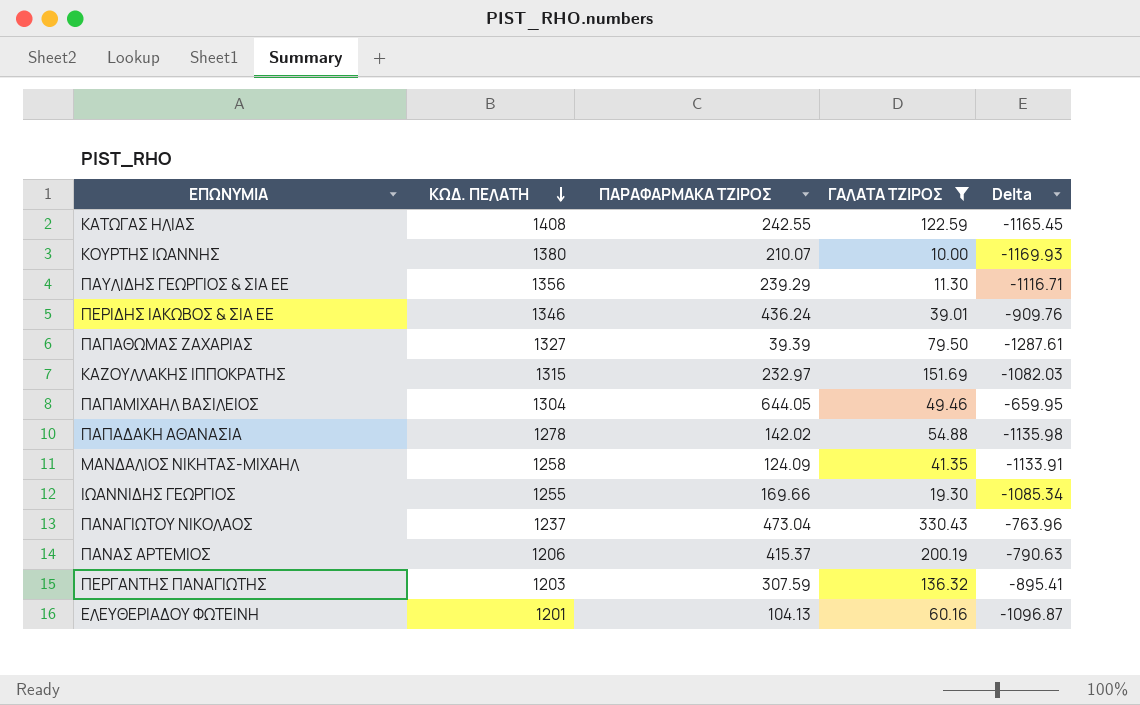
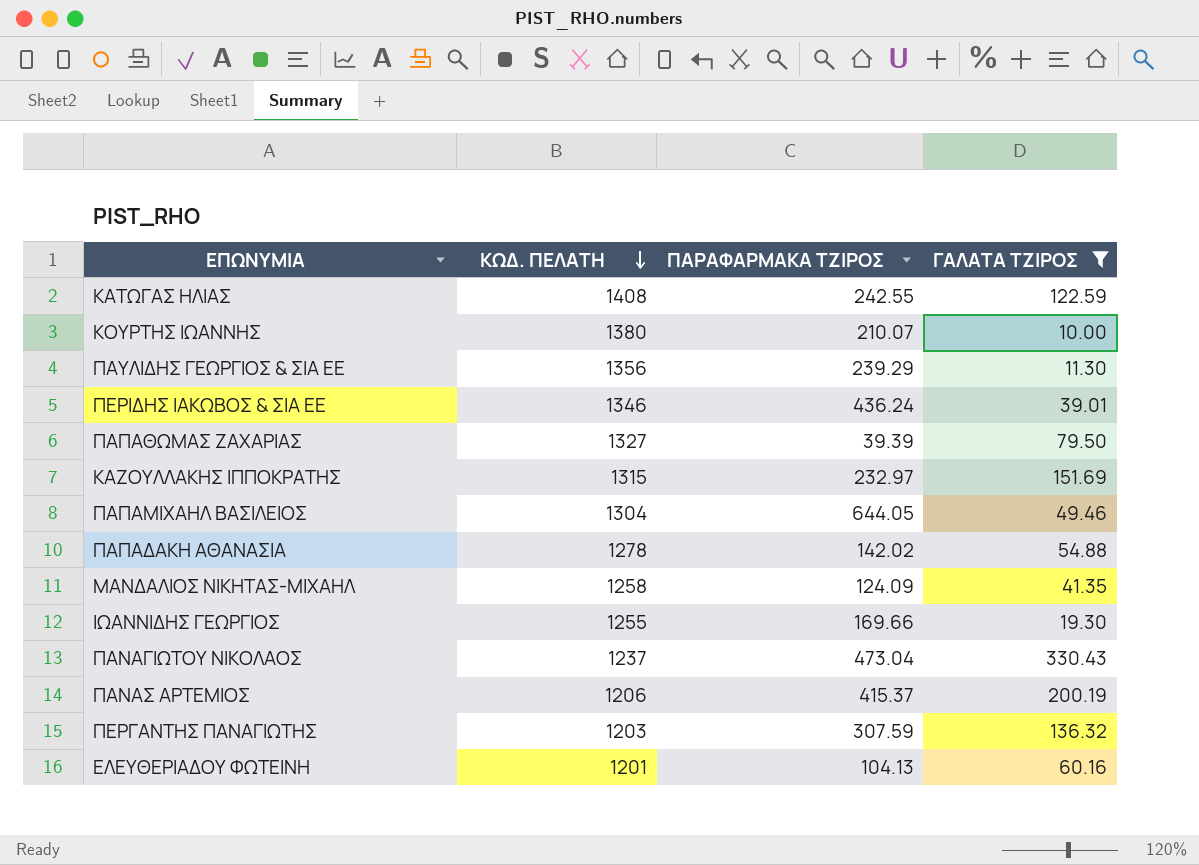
column Delta | formula: [ΠΑΡΑΦΑΡΜΑΚΑ ΤΖΙΡΟΣ] - [ΚΩΔ. ΠΕΛΑΤΗ] -> none

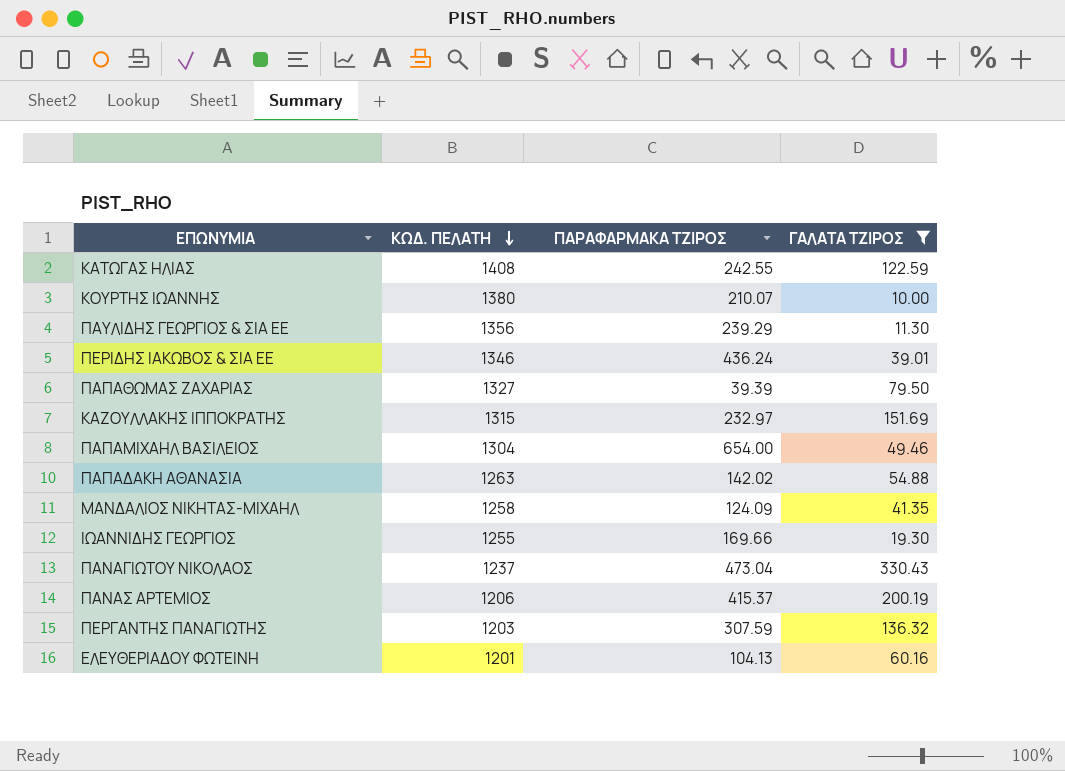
ΠΑΠΑΜΙΧΑΗΛ ΒΑΣΙΛΕΙΟΣ | ΠΑΡΑΦΑΡΜΑΚΑ ΤΖΙΡΟΣ: 644.05 -> 654.00
ΠΑΠΑΔΑΚΗ ΑΘΑΝΑΣΙΑ | ΚΩΔ. ΠΕΛΑΤΗ: 1278 -> 1263

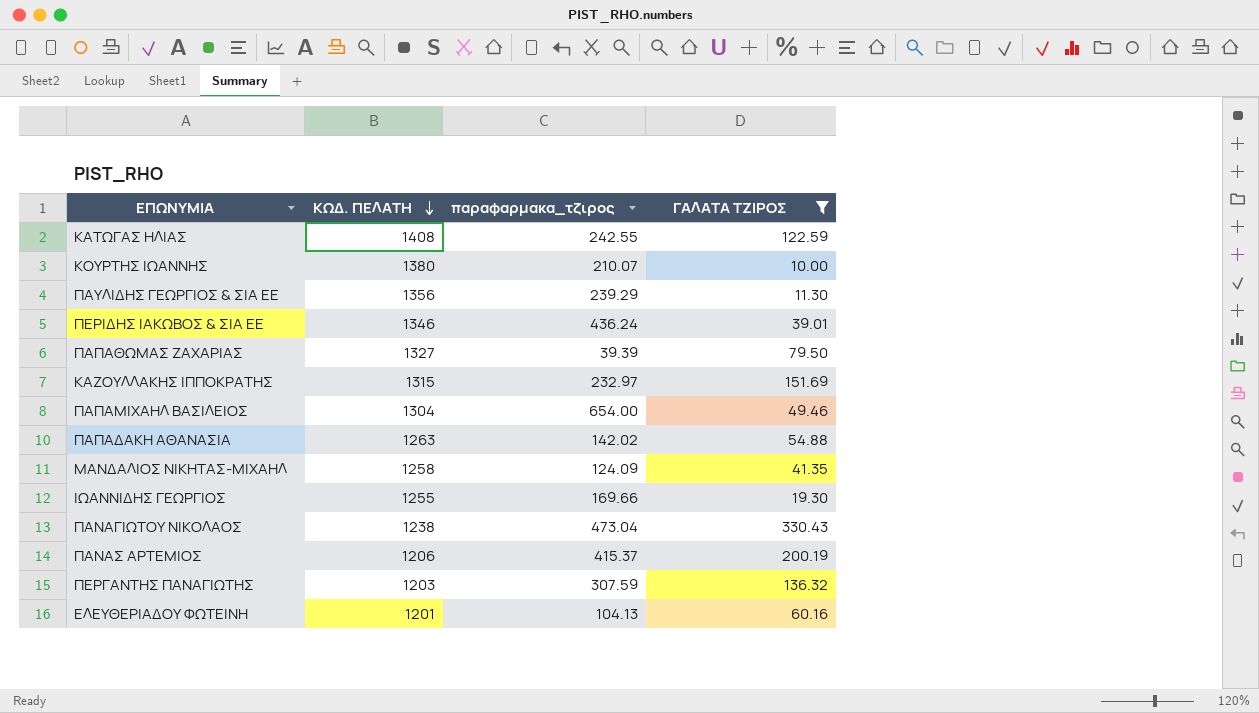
column name: ΠΑΡΑΦΑΡΜΑΚΑ ΤΖΙΡΟΣ -> παραφαρμακα_τζιρος
ΠΑΝΑΓΙΩΤΟΥ ΝΙΚΟΛΑΟΣ | ΚΩΔ. ΠΕΛΑΤΗ: 1237 -> 1238

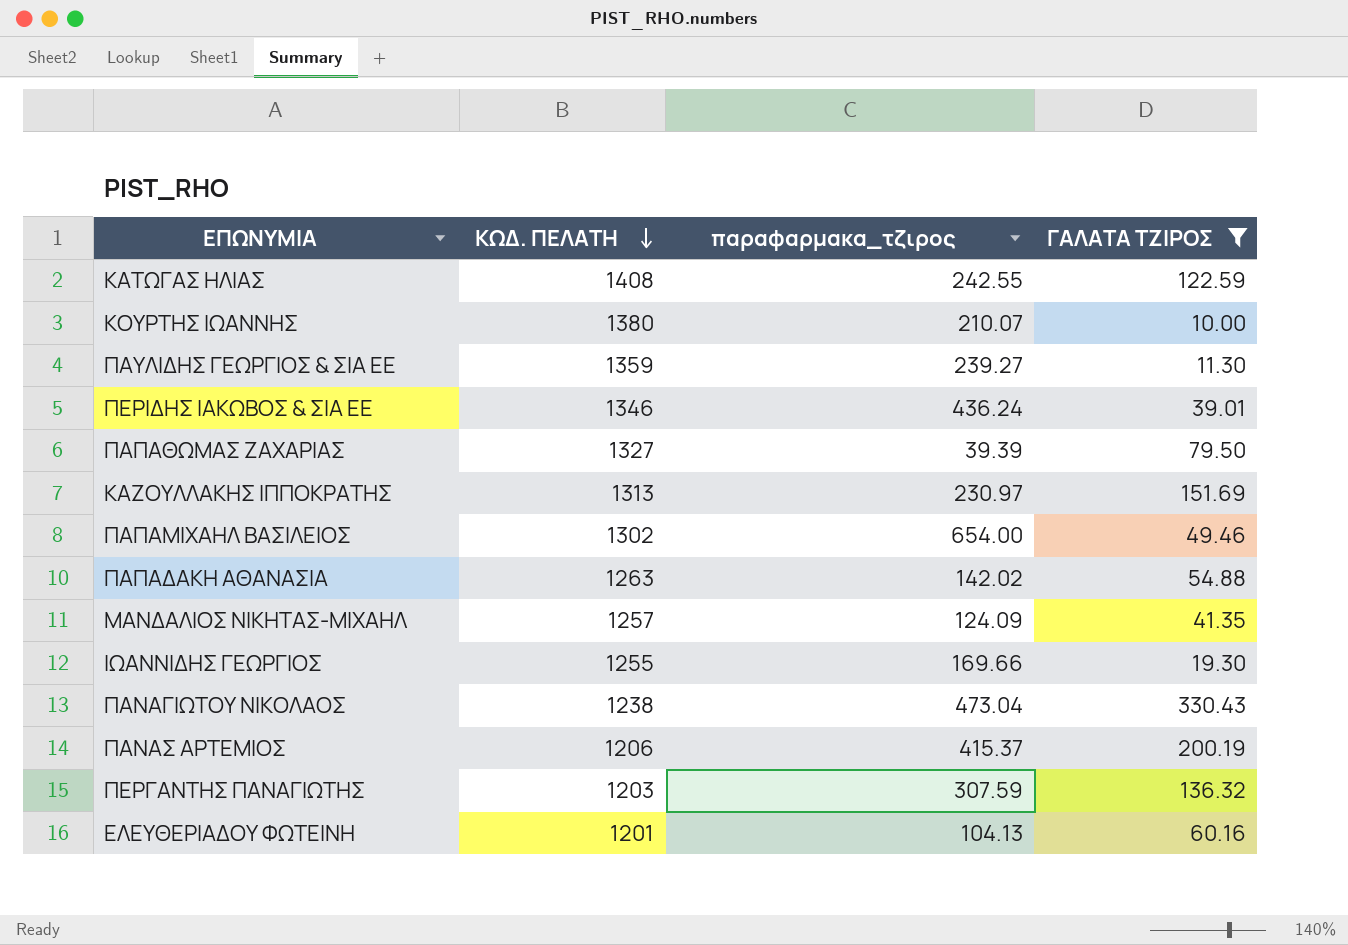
ΠΑΥΛΙΔΗΣ ΓΕΩΡΓΙΟΣ & ΣΙΑ ΕΕ | ΚΩΔ. ΠΕΛΑΤΗ: 1356 -> 1359
ΠΑΥΛΙΔΗΣ ΓΕΩΡΓΙΟΣ & ΣΙΑ ΕΕ | παραφαρμακα_τζιρος: 239.29 -> 239.27
ΚΑΖΟΥΛΛΑΚΗΣ ΙΠΠΟΚΡΑΤΗΣ | ΚΩΔ. ΠΕΛΑΤΗ: 1315 -> 1313
ΚΑΖΟΥΛΛΑΚΗΣ ΙΠΠΟΚΡΑΤΗΣ | παραφαρμακα_τζιρος: 232.97 -> 230.97
ΠΑΠΑΜΙΧΑΗΛ ΒΑΣΙΛΕΙΟΣ | ΚΩΔ. ΠΕΛΑΤΗ: 1304 -> 1302
ΜΑΝΔΑΛΙΟΣ ΝΙΚΗΤΑΣ-ΜΙΧΑΗΛ | ΚΩΔ. ΠΕΛΑΤΗ: 1258 -> 1257

